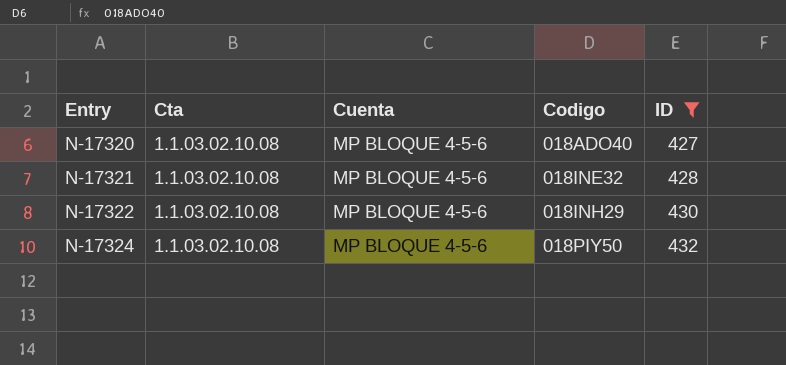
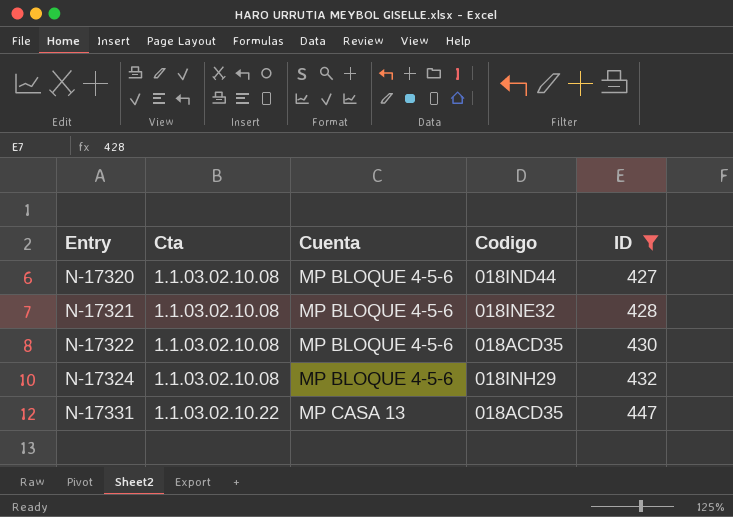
N-17320 | Codigo: 018ADO40 -> 018IND44
N-17322 | Codigo: 018INH29 -> 018ACD35
N-17324 | Codigo: 018PIY50 -> 018INH29
row N-17331: none -> 1.1.03.02.10.22 | MP CASA 13 | 018ACD35 | 447

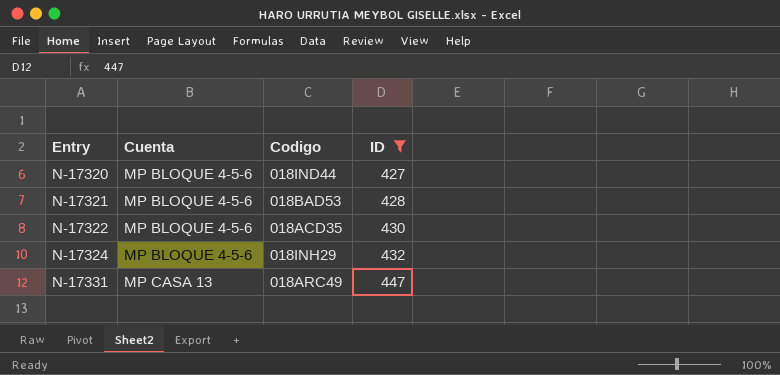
column Cta | position: 2 -> none
N-17321 | Codigo: 018INE32 -> 018BAD53
N-17331 | Codigo: 018ACD35 -> 018ARC49

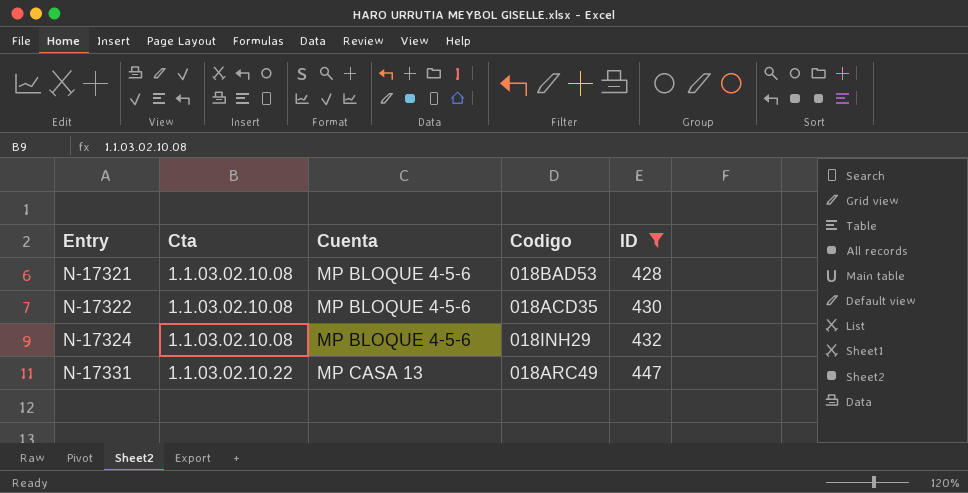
column Cta | position: none -> 2
row N-17320: MP BLOQUE 4-5-6 | 018IND44 | 427 -> none

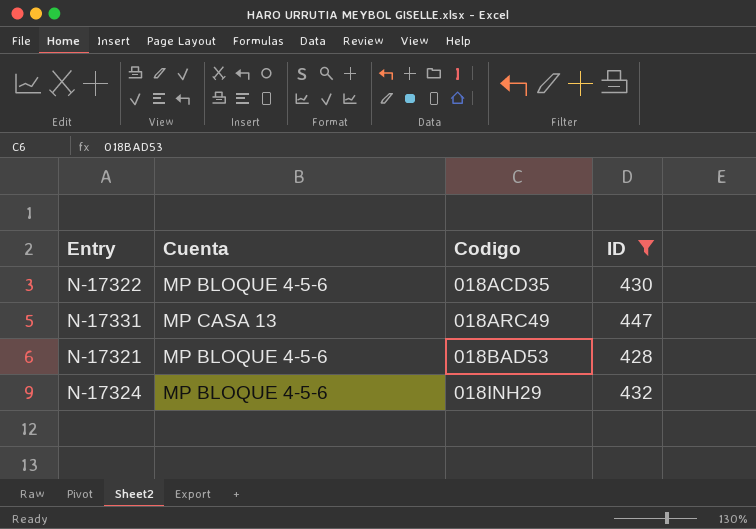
row order: Entry ascending -> Codigo ascending
column Cta | position: 2 -> none

